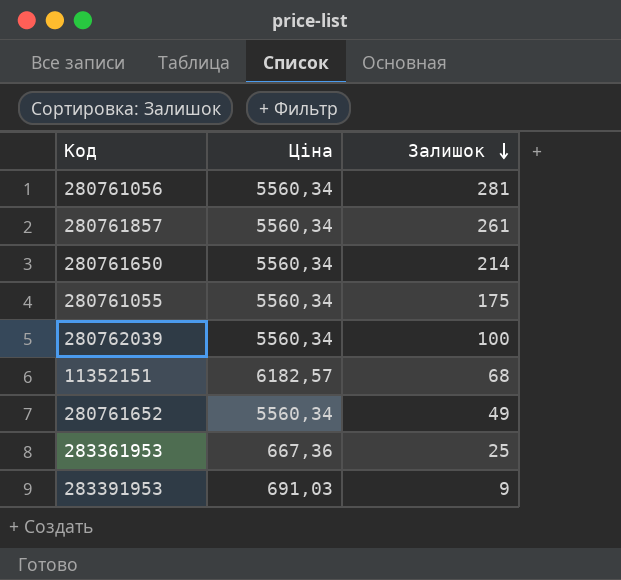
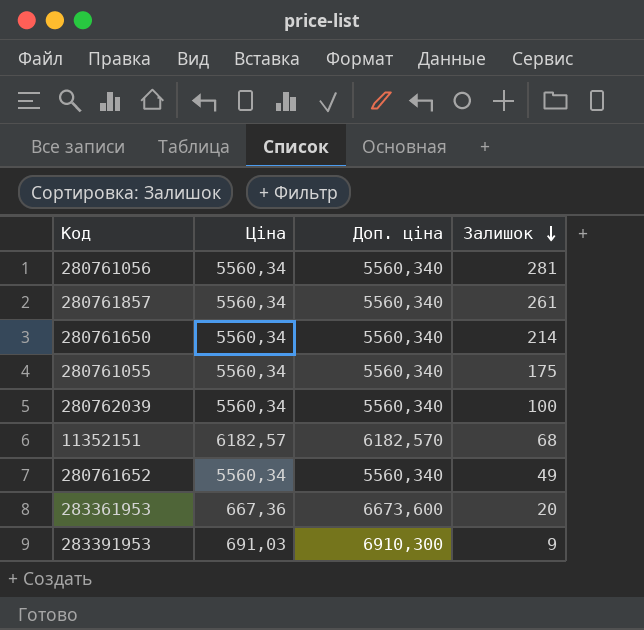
column Доп. ціна | position: none -> 3
283361953 | Залишок: 25 -> 20

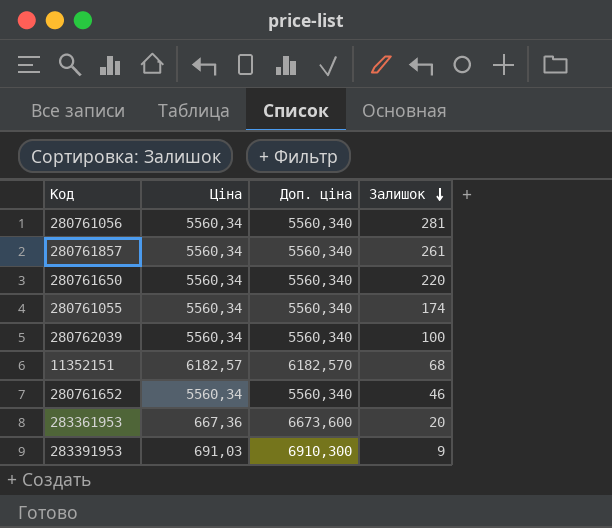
280761650 | Залишок: 214 -> 220
280761055 | Залишок: 175 -> 174
280761652 | Залишок: 49 -> 46

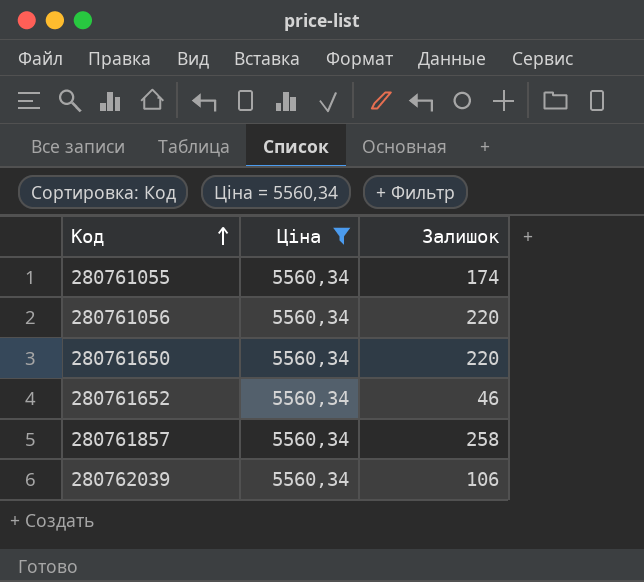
filter: none -> Ціна = 5560,34
row order: Залишок descending -> Код ascending
column Доп. ціна | position: 3 -> none
280761056 | Залишок: 281 -> 220
280761857 | Залишок: 261 -> 258
280762039 | Залишок: 100 -> 106

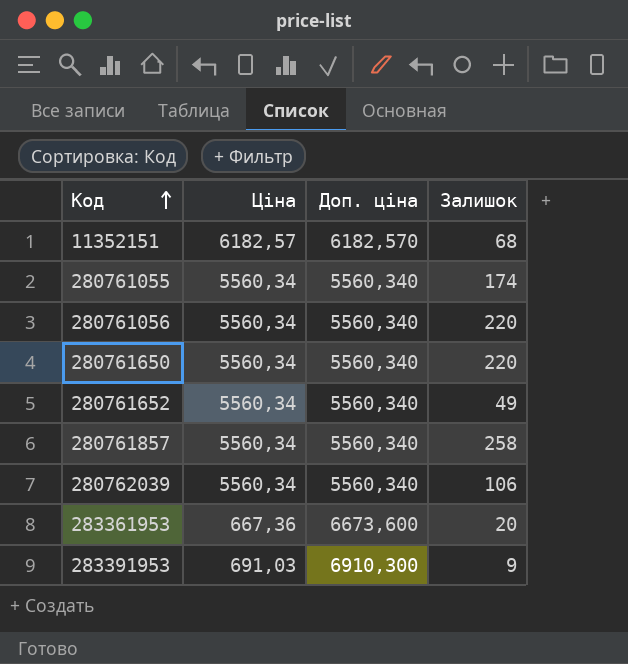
filter: Ціна = 5560,34 -> none
column Доп. ціна | position: none -> 3
280761652 | Залишок: 46 -> 49

